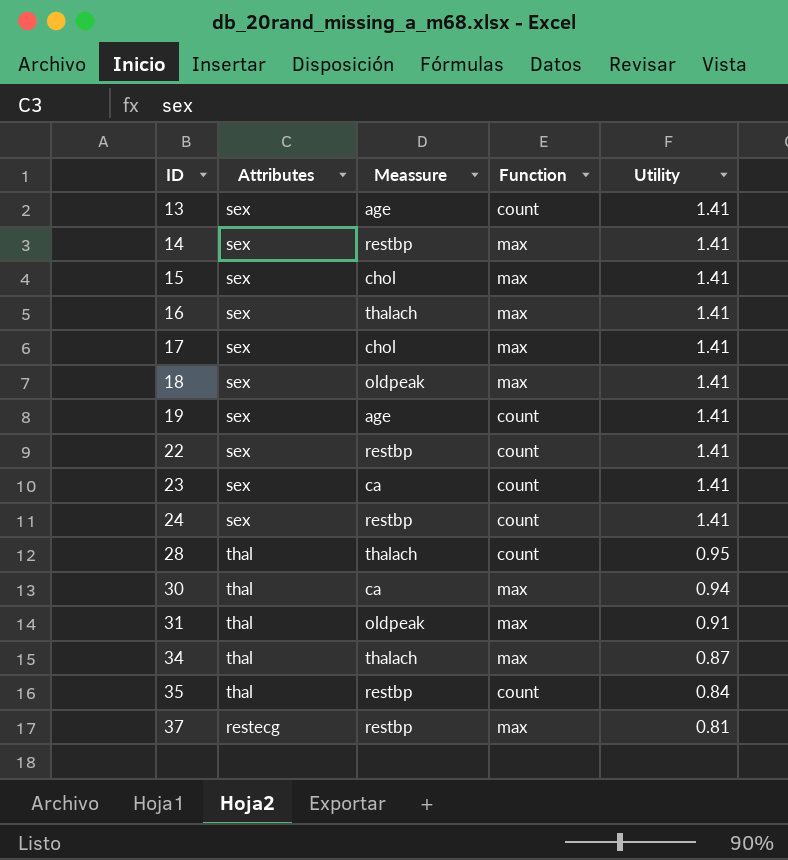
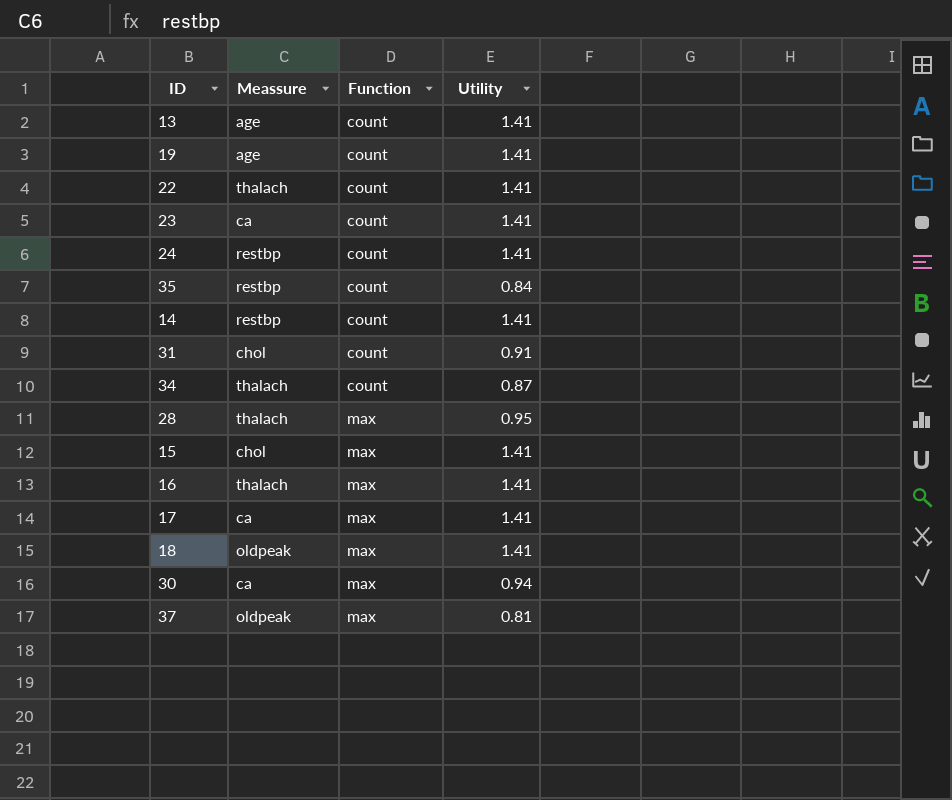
row order: ID ascending -> Function ascending
column Attributes | position: 2 -> none
22 | Meassure: restbp -> thalach
14 | Function: max -> count
31 | Meassure: oldpeak -> chol
31 | Function: max -> count
34 | Function: max -> count
28 | Function: count -> max
17 | Meassure: chol -> ca
37 | Meassure: restbp -> oldpeak

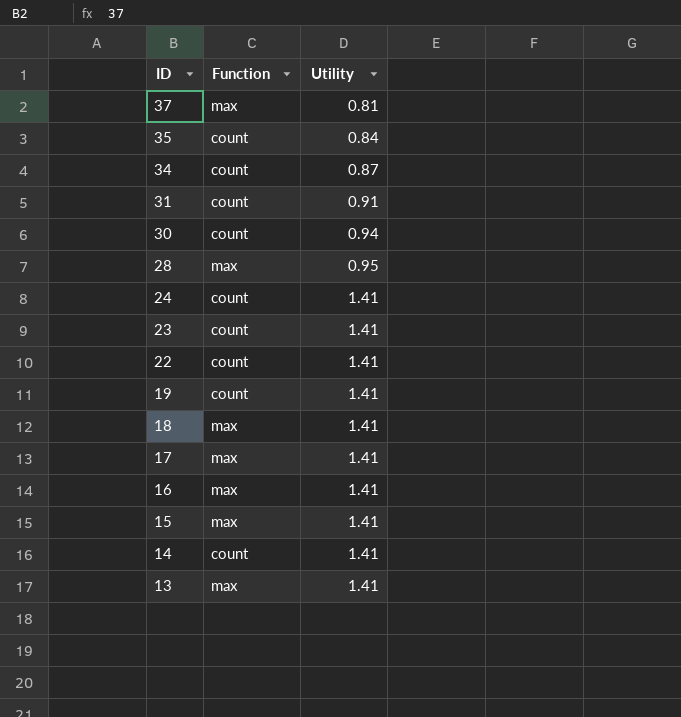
row order: Function ascending -> ID descending
column Meassure | position: 2 -> none
30 | Function: max -> count
13 | Function: count -> max

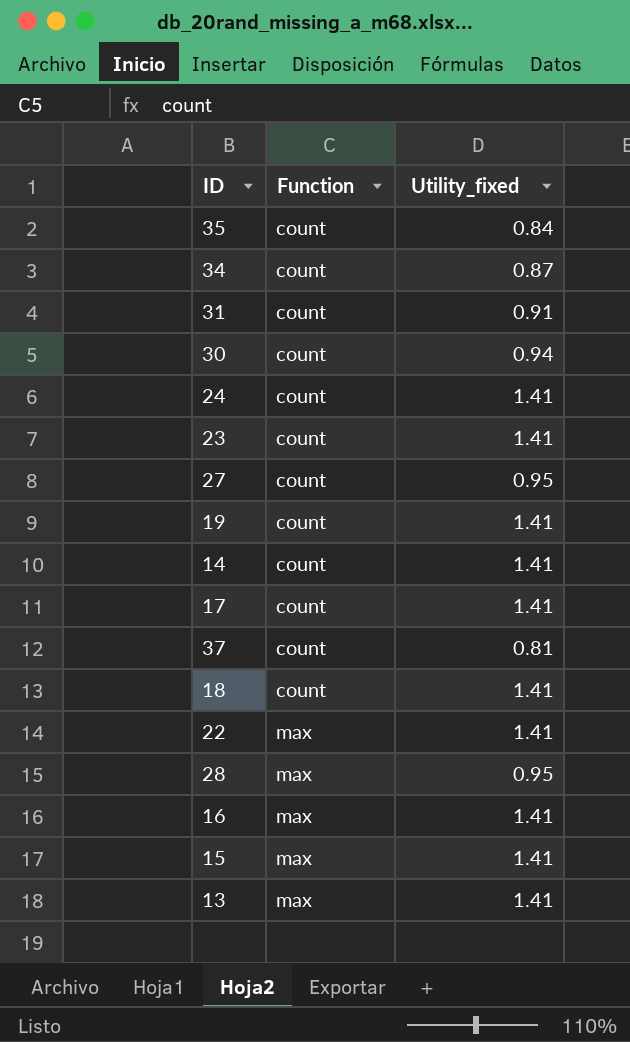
row order: ID descending -> Function ascending
column name: Utility -> Utility_fixed
row 27: none -> count | 0.95
17 | Function: max -> count
37 | Function: max -> count
18 | Function: max -> count
22 | Function: count -> max

